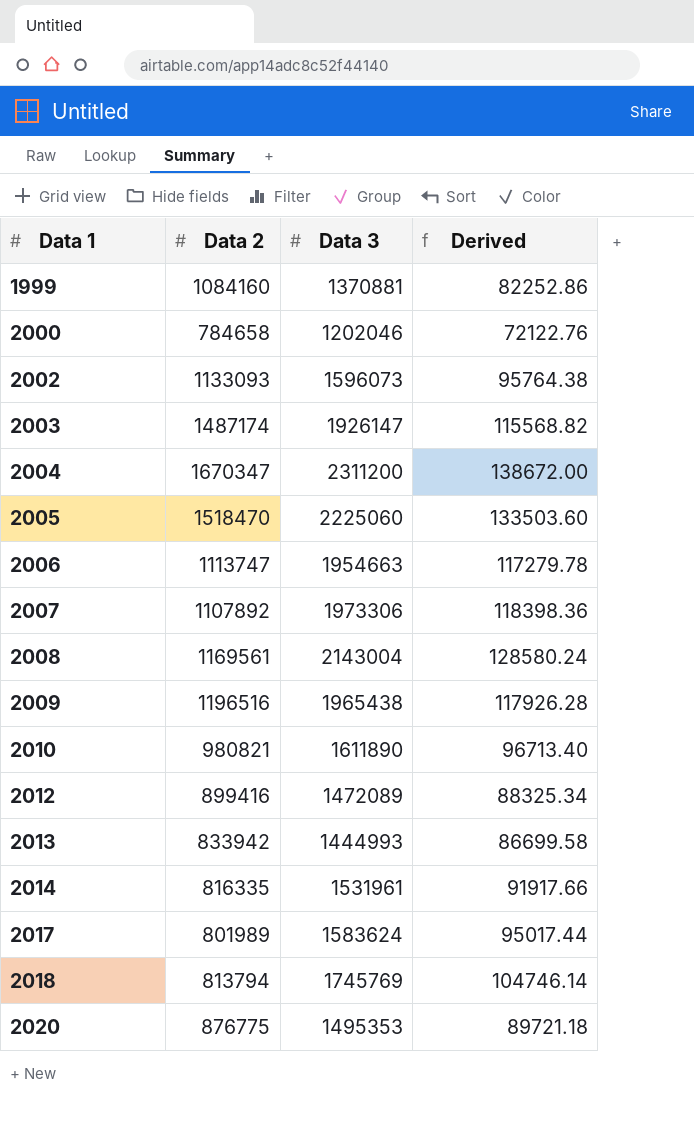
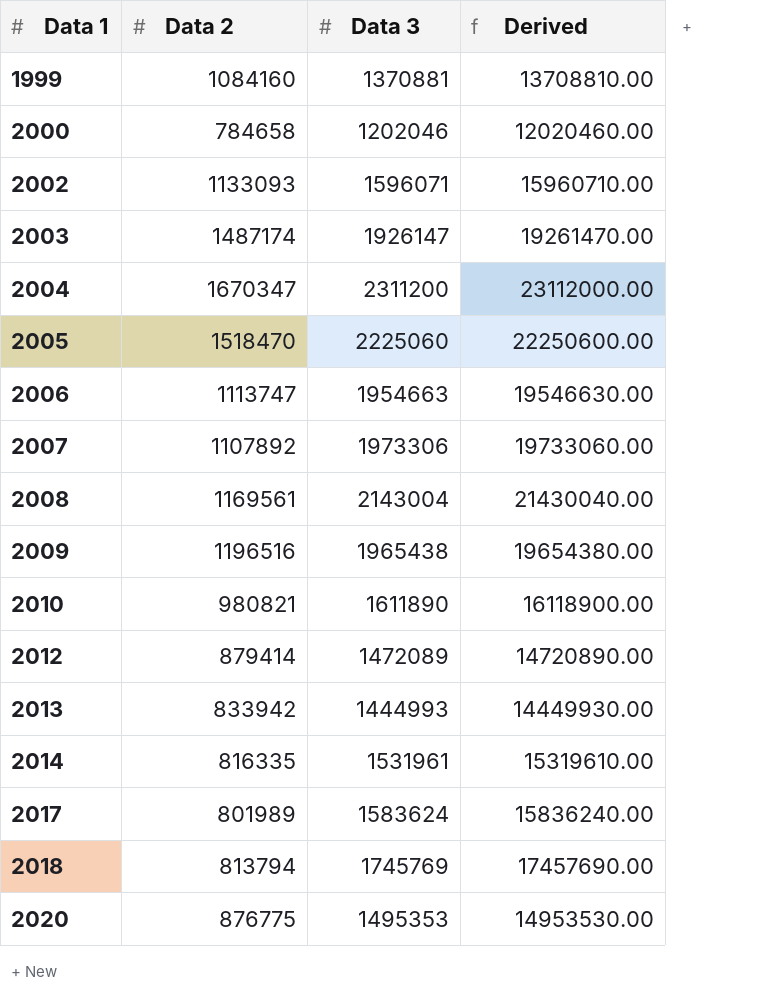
column Derived | formula: [Data 3] * 0.06 -> [Data 3] * 10
2002 | Data 3: 1596073 -> 1596071
2012 | Data 2: 899416 -> 879414

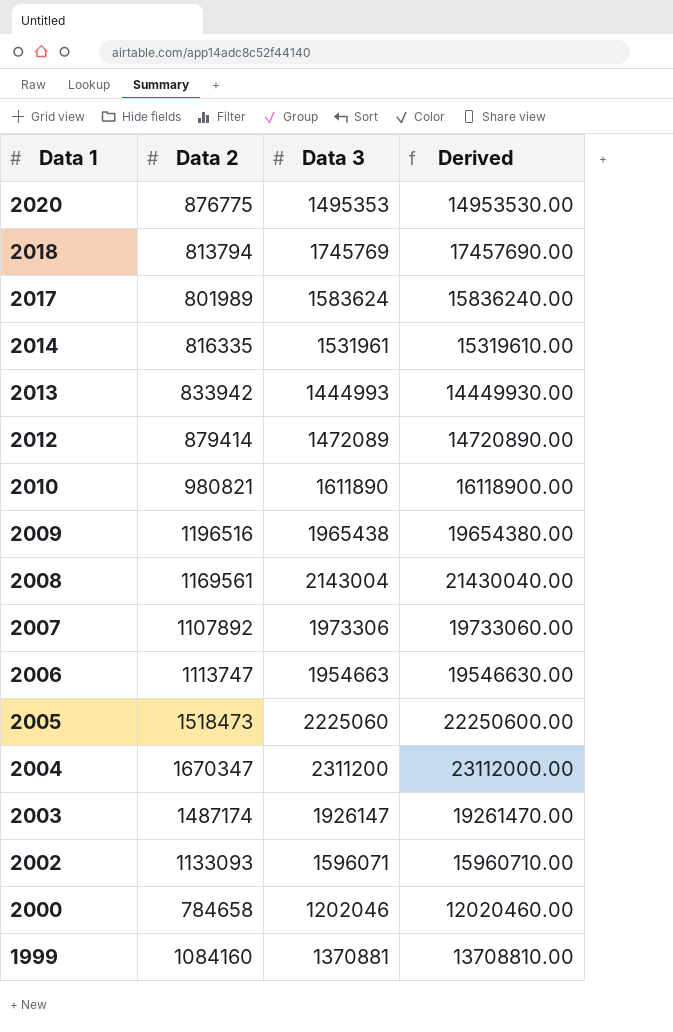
row order: Data 1 ascending -> Data 1 descending
2005 | Data 2: 1518470 -> 1518473

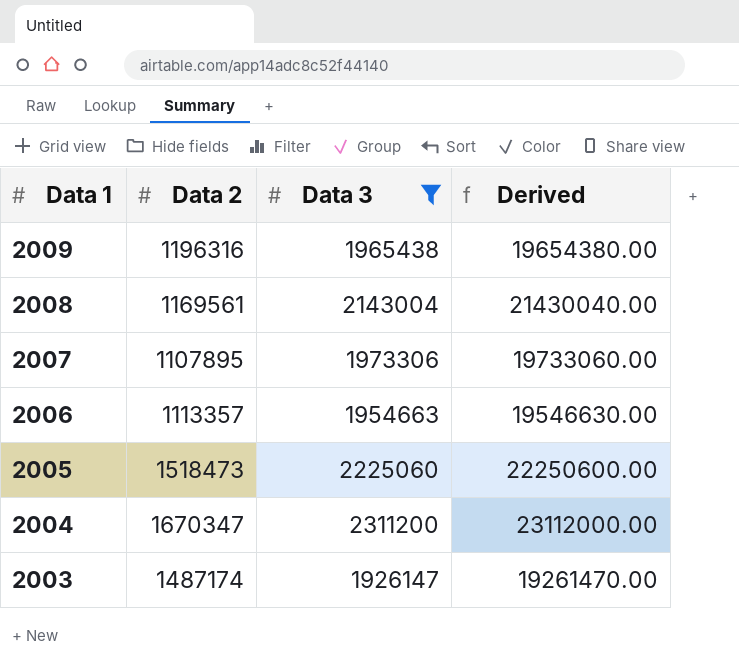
filter: none -> Data 3 >= 1926147
2009 | Data 2: 1196516 -> 1196316
2007 | Data 2: 1107892 -> 1107895
2006 | Data 2: 1113747 -> 1113357

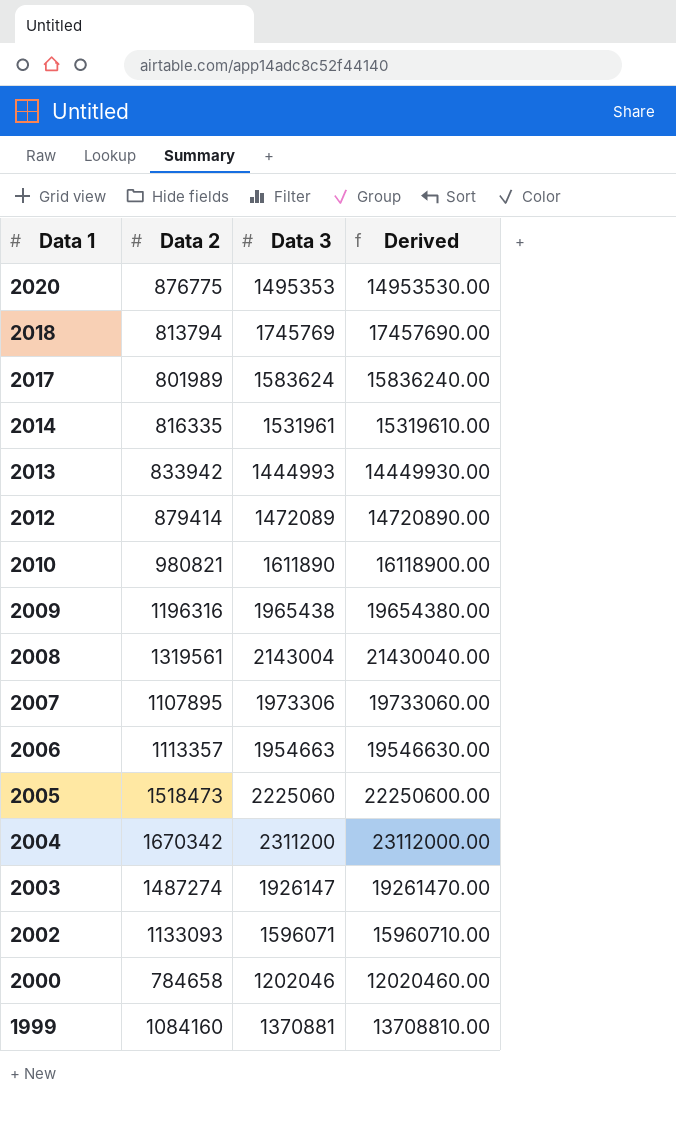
filter: Data 3 >= 1926147 -> none
2008 | Data 2: 1169561 -> 1319561
2004 | Data 2: 1670347 -> 1670342
2003 | Data 2: 1487174 -> 1487274

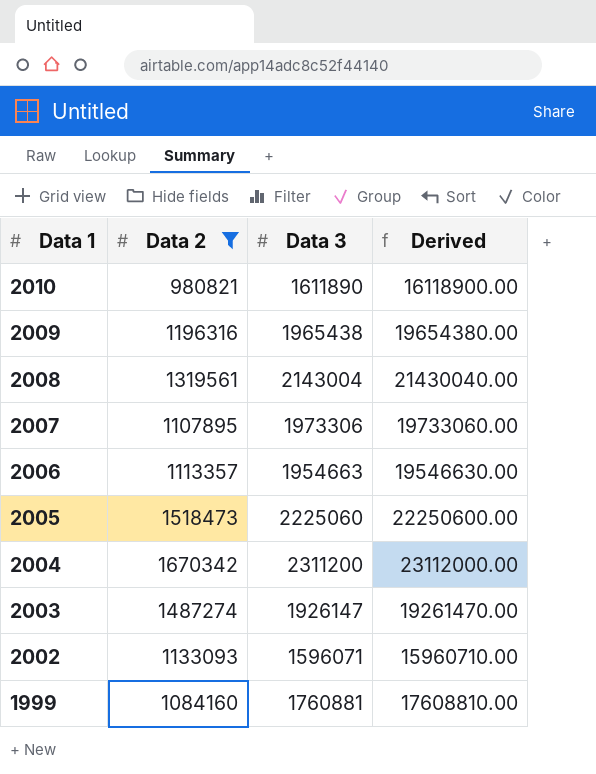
filter: none -> Data 2 >= 980821
1999 | Data 3: 1370881 -> 1760881
1999 | Derived: 13708810.00 -> 17608810.00

